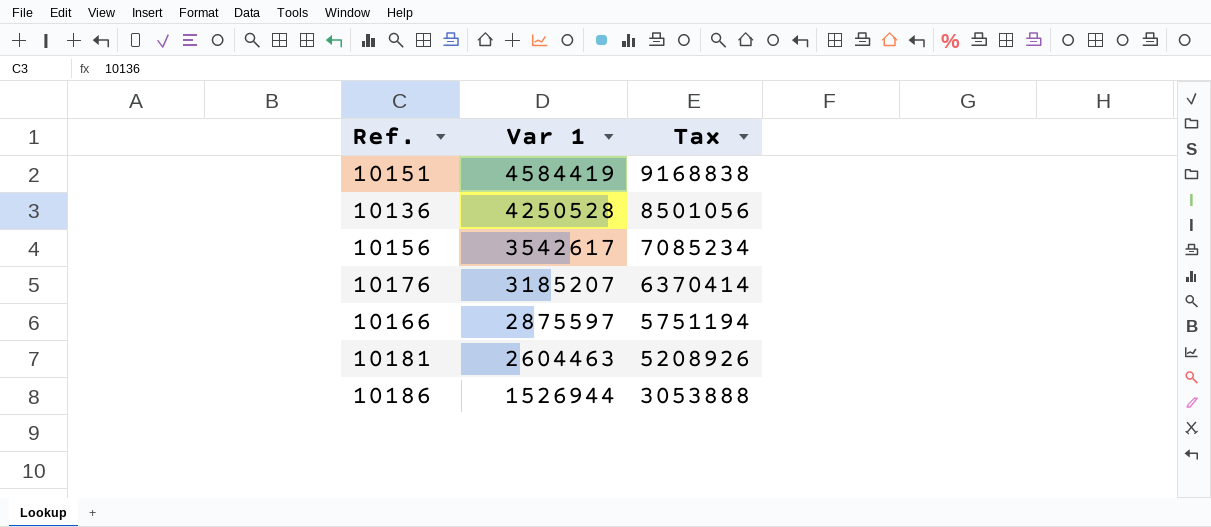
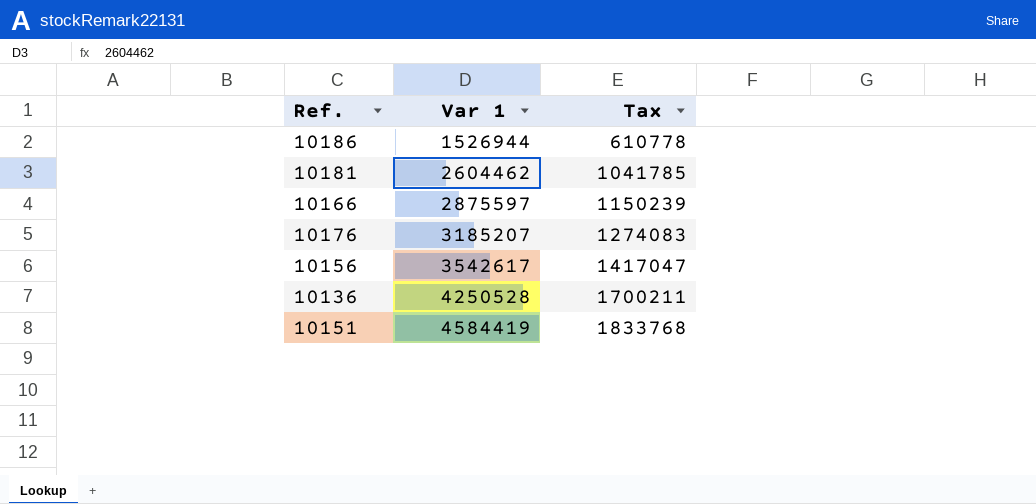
row order: Var 1 descending -> Var 1 ascending
column Tax | formula: [Var 1] * 2 -> [Var 1] * 0.4
10181 | Var 1: 2604463 -> 2604462

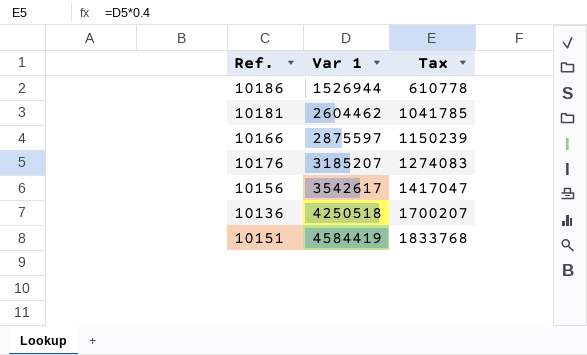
10136 | Var 1: 4250528 -> 4250518
10136 | Tax: 1700211 -> 1700207

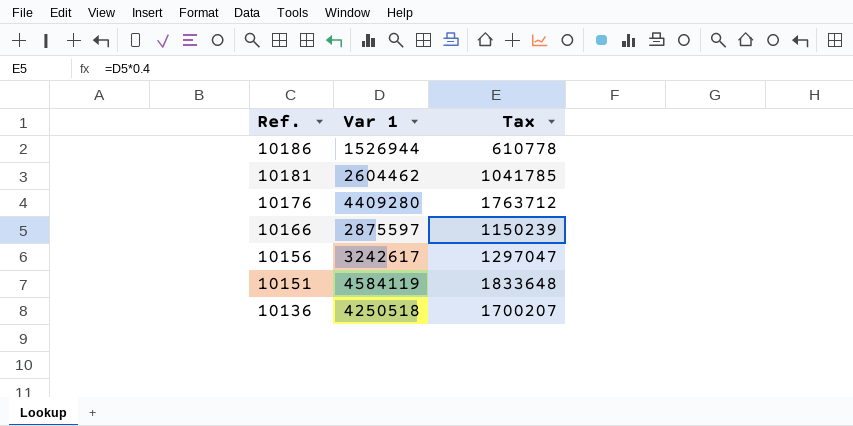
row order: Var 1 ascending -> Ref. descending
10176 | Var 1: 3185207 -> 4409280
10176 | Tax: 1274083 -> 1763712
10156 | Var 1: 3542617 -> 3242617
10156 | Tax: 1417047 -> 1297047
10151 | Var 1: 4584419 -> 4584119
10151 | Tax: 1833768 -> 1833648

